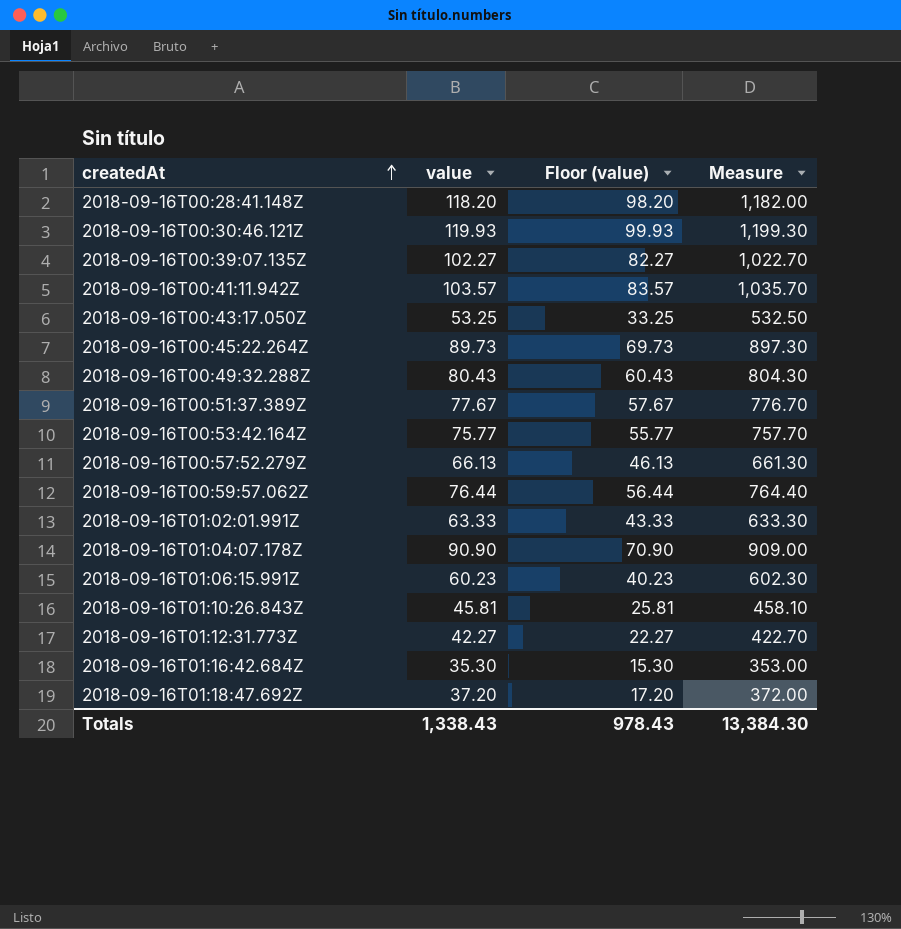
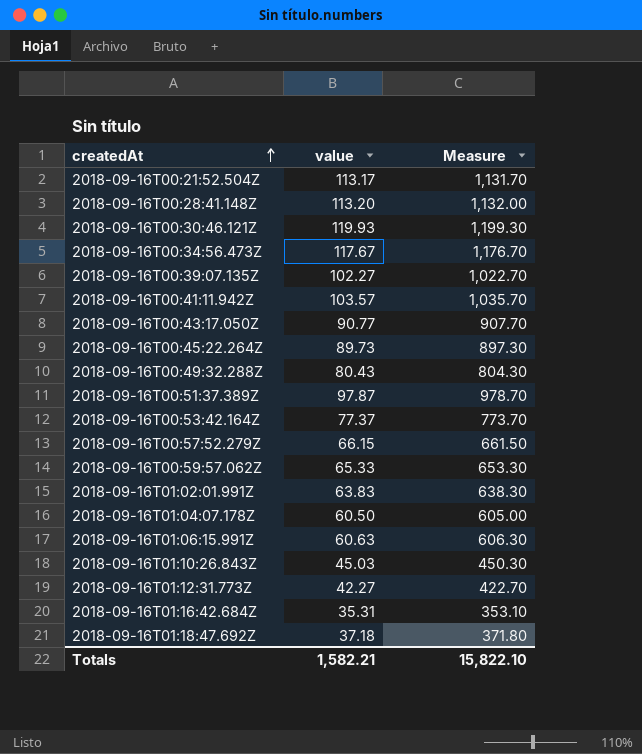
column Floor (value) | formula: [value] - 20 -> none
row 2018-09-16T00:21:52.504Z: none -> 113.17 | 1,131.70
2018-09-16T00:28:41.148Z | value: 118.20 -> 113.20
2018-09-16T00:28:41.148Z | Measure: 1,182.00 -> 1,132.00
row 2018-09-16T00:34:56.473Z: none -> 117.67 | 1,176.70
2018-09-16T00:43:17.050Z | value: 53.25 -> 90.77
2018-09-16T00:43:17.050Z | Measure: 532.50 -> 907.70
2018-09-16T00:51:37.389Z | value: 77.67 -> 97.87
2018-09-16T00:51:37.389Z | Measure: 776.70 -> 978.70
2018-09-16T00:53:42.164Z | value: 75.77 -> 77.37
2018-09-16T00:53:42.164Z | Measure: 757.70 -> 773.70
2018-09-16T00:57:52.279Z | value: 66.13 -> 66.15
2018-09-16T00:57:52.279Z | Measure: 661.30 -> 661.50
2018-09-16T00:59:57.062Z | value: 76.44 -> 65.33
2018-09-16T00:59:57.062Z | Measure: 764.40 -> 653.30
2018-09-16T01:02:01.991Z | value: 63.33 -> 63.83
2018-09-16T01:02:01.991Z | Measure: 633.30 -> 638.30
2018-09-16T01:04:07.178Z | value: 90.90 -> 60.50
2018-09-16T01:04:07.178Z | Measure: 909.00 -> 605.00
2018-09-16T01:06:15.991Z | value: 60.23 -> 60.63
2018-09-16T01:06:15.991Z | Measure: 602.30 -> 606.30
2018-09-16T01:10:26.843Z | value: 45.81 -> 45.03
2018-09-16T01:10:26.843Z | Measure: 458.10 -> 450.30
2018-09-16T01:16:42.684Z | value: 35.30 -> 35.31
2018-09-16T01:16:42.684Z | Measure: 353.00 -> 353.10
2018-09-16T01:18:47.692Z | value: 37.20 -> 37.18
2018-09-16T01:18:47.692Z | Measure: 372.00 -> 371.80
Totals | value: 1,338.43 -> 1,582.21
Totals | Measure: 13,384.30 -> 15,822.10

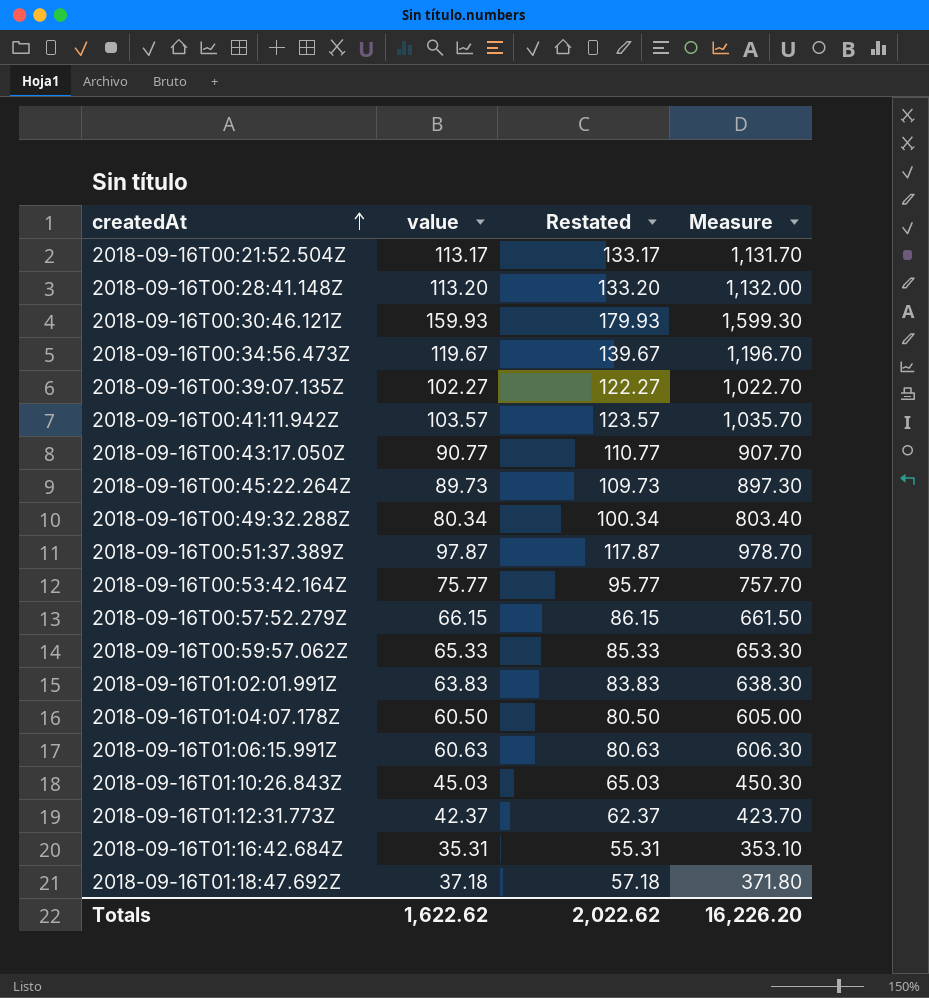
column Restated | formula: none -> [value] + 20
2018-09-16T00:30:46.121Z | value: 119.93 -> 159.93
2018-09-16T00:30:46.121Z | Measure: 1,199.30 -> 1,599.30
2018-09-16T00:34:56.473Z | value: 117.67 -> 119.67
2018-09-16T00:34:56.473Z | Measure: 1,176.70 -> 1,196.70
2018-09-16T00:49:32.288Z | value: 80.43 -> 80.34
2018-09-16T00:49:32.288Z | Measure: 804.30 -> 803.40
2018-09-16T00:53:42.164Z | value: 77.37 -> 75.77
2018-09-16T00:53:42.164Z | Measure: 773.70 -> 757.70
2018-09-16T01:12:31.773Z | value: 42.27 -> 42.37
2018-09-16T01:12:31.773Z | Measure: 422.70 -> 423.70
Totals | value: 1,582.21 -> 1,622.62
Totals | Measure: 15,822.10 -> 16,226.20

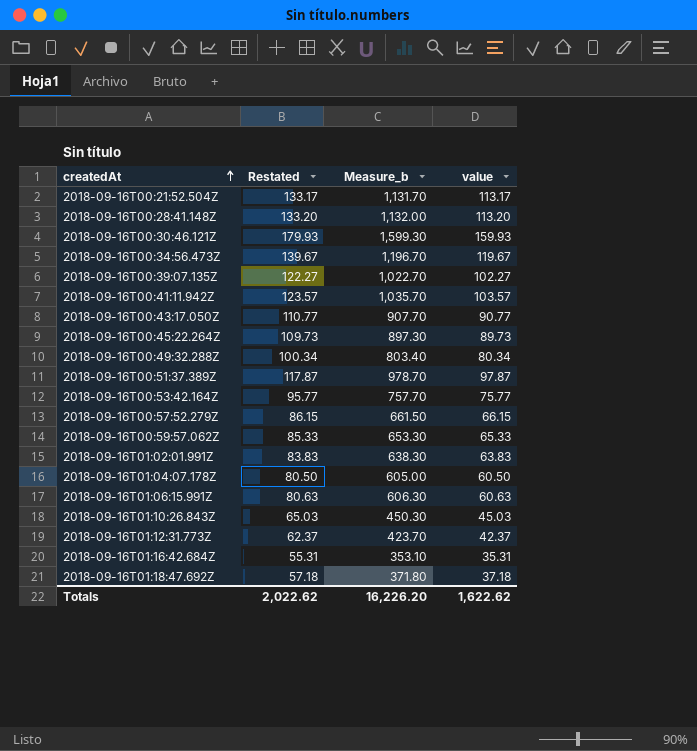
column name: Measure -> Measure_b
column value | position: 2 -> 4

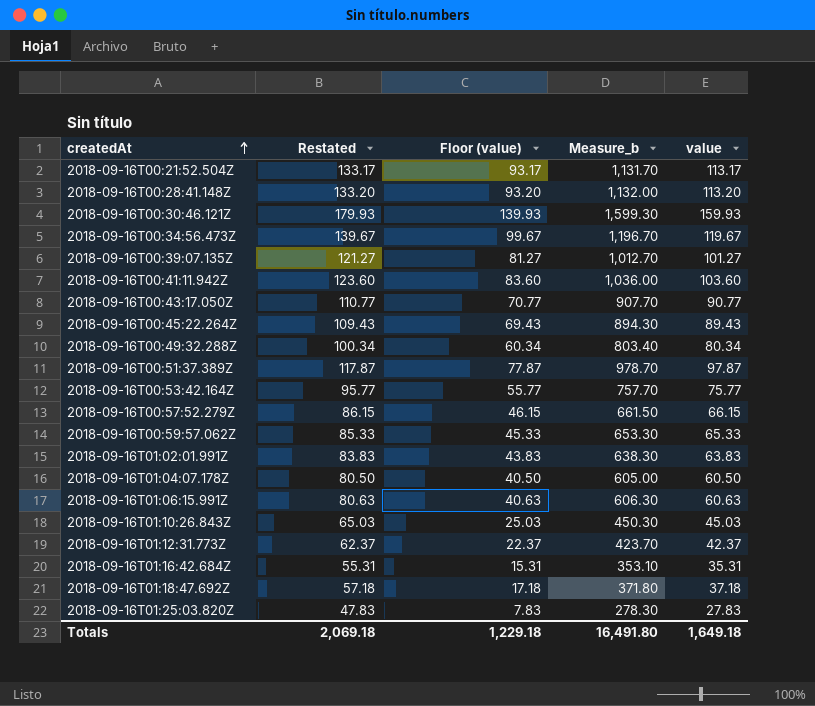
column Floor (value) | formula: none -> [value] - 20
2018-09-16T00:39:07.135Z | Restated: 122.27 -> 121.27
2018-09-16T00:39:07.135Z | Measure_b: 1,022.70 -> 1,012.70
2018-09-16T00:39:07.135Z | value: 102.27 -> 101.27
2018-09-16T00:41:11.942Z | Restated: 123.57 -> 123.60
2018-09-16T00:41:11.942Z | Measure_b: 1,035.70 -> 1,036.00
2018-09-16T00:41:11.942Z | value: 103.57 -> 103.60
2018-09-16T00:45:22.264Z | Restated: 109.73 -> 109.43
2018-09-16T00:45:22.264Z | Measure_b: 897.30 -> 894.30
2018-09-16T00:45:22.264Z | value: 89.73 -> 89.43
row 2018-09-16T01:25:03.820Z: none -> 47.83 | 7.83 | 278.30 | 27.83
Totals | Restated: 2,022.62 -> 2,069.18
Totals | Measure_b: 16,226.20 -> 16,491.80
Totals | value: 1,622.62 -> 1,649.18

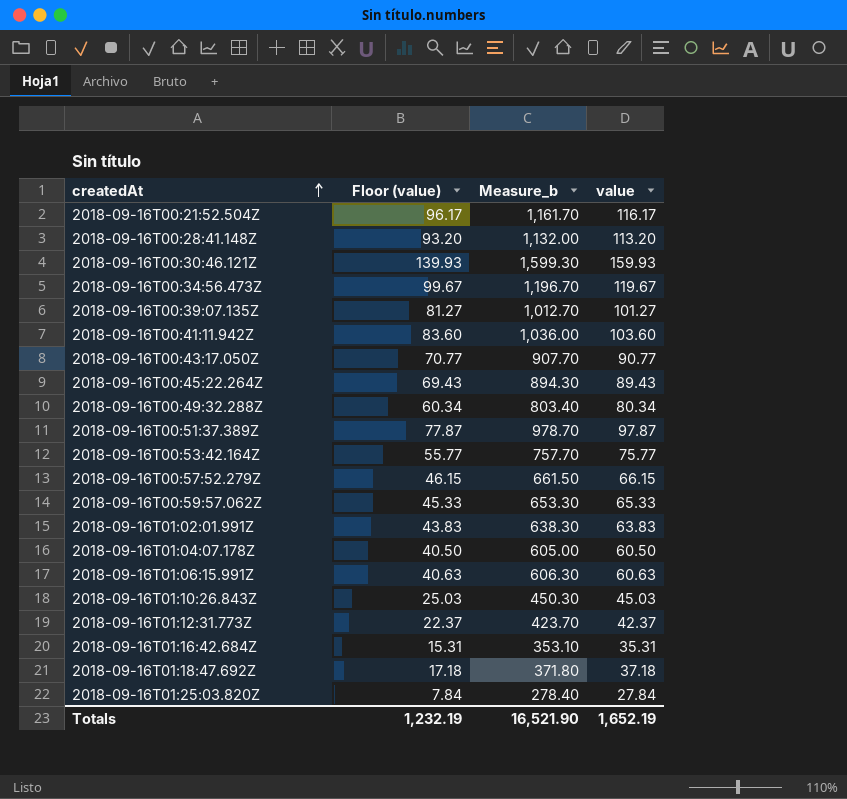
column Restated | formula: [value] + 20 -> none
2018-09-16T00:21:52.504Z | Floor (value): 93.17 -> 96.17
2018-09-16T00:21:52.504Z | Measure_b: 1,131.70 -> 1,161.70
2018-09-16T00:21:52.504Z | value: 113.17 -> 116.17
2018-09-16T01:25:03.820Z | Floor (value): 7.83 -> 7.84
2018-09-16T01:25:03.820Z | Measure_b: 278.30 -> 278.40
2018-09-16T01:25:03.820Z | value: 27.83 -> 27.84
Totals | Floor (value): 1,229.18 -> 1,232.19
Totals | Measure_b: 16,491.80 -> 16,521.90
Totals | value: 1,649.18 -> 1,652.19

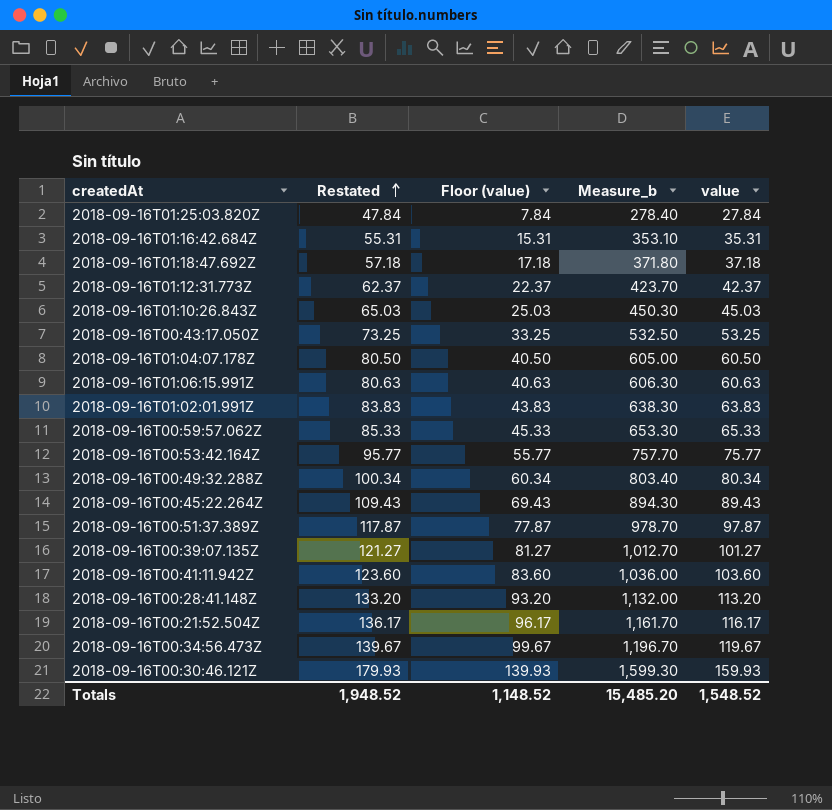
row order: createdAt ascending -> Restated ascending
column Restated | formula: none -> [value] + 20
row 2018-09-16T00:57:52.279Z: 46.15 | 661.50 | 66.15 -> none
2018-09-16T00:43:17.050Z | Floor (value): 70.77 -> 33.25
2018-09-16T00:43:17.050Z | Measure_b: 907.70 -> 532.50
2018-09-16T00:43:17.050Z | value: 90.77 -> 53.25
Totals | Floor (value): 1,232.19 -> 1,148.52
Totals | Measure_b: 16,521.90 -> 15,485.20
Totals | value: 1,652.19 -> 1,548.52

